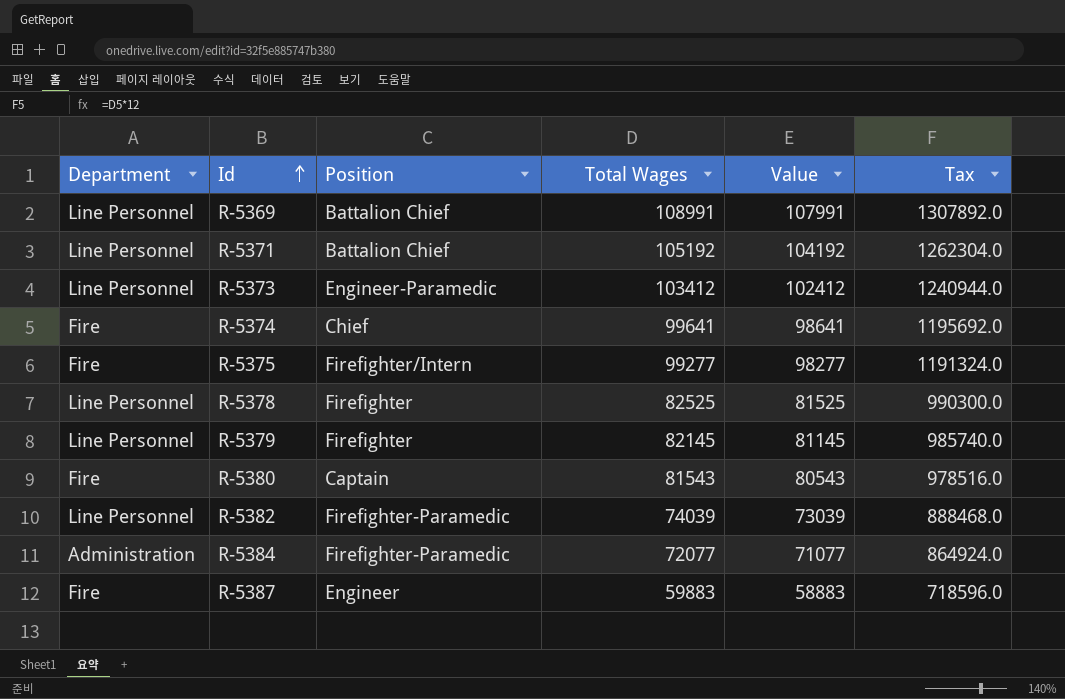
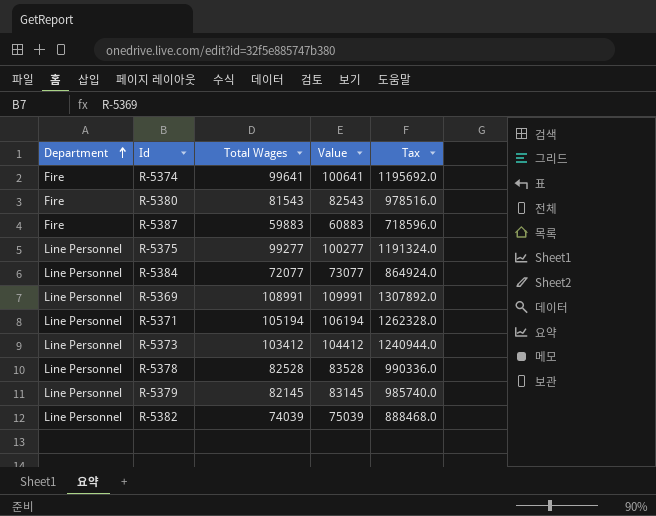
row order: Id ascending -> Department ascending
column Position | position: 3 -> none
column Value | formula: [Total Wages] - 1000 -> [Total Wages] + 1000
R-5375 | Department: Fire -> Line Personnel
R-5384 | Department: Administration -> Line Personnel
R-5371 | Total Wages: 105192 -> 105194
R-5371 | Tax: 1262304.0 -> 1262328.0
R-5378 | Total Wages: 82525 -> 82528
R-5378 | Tax: 990300.0 -> 990336.0

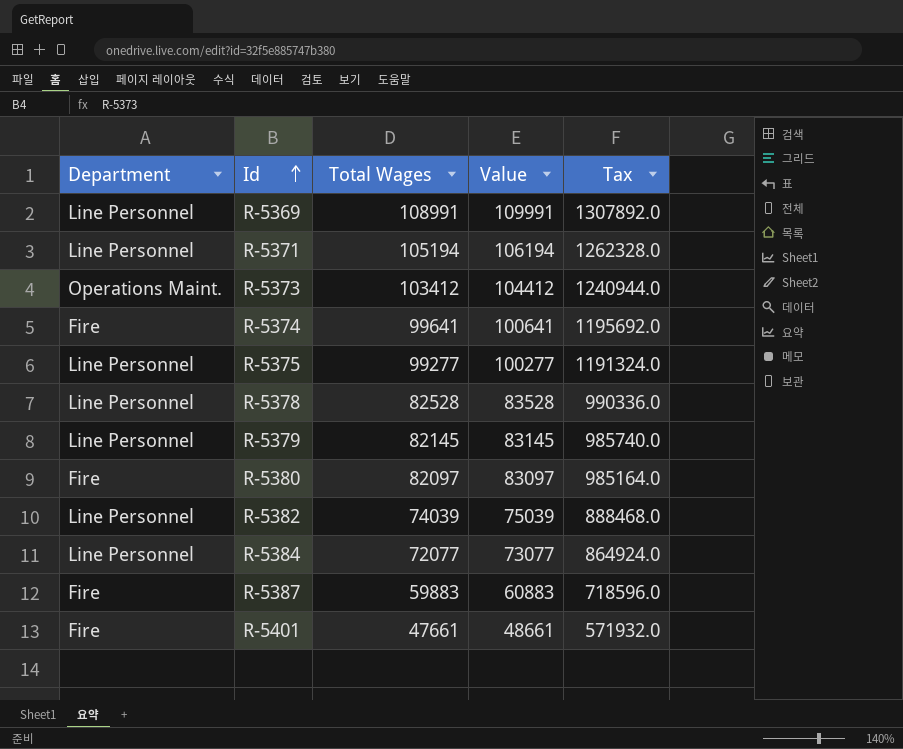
row order: Department ascending -> Id ascending
R-5373 | Department: Line Personnel -> Operations Maint.
R-5380 | Total Wages: 81543 -> 82097
R-5380 | Value: 82543 -> 83097
R-5380 | Tax: 978516.0 -> 985164.0
row R-5401: none -> Fire | 47661 | 48661 | 571932.0

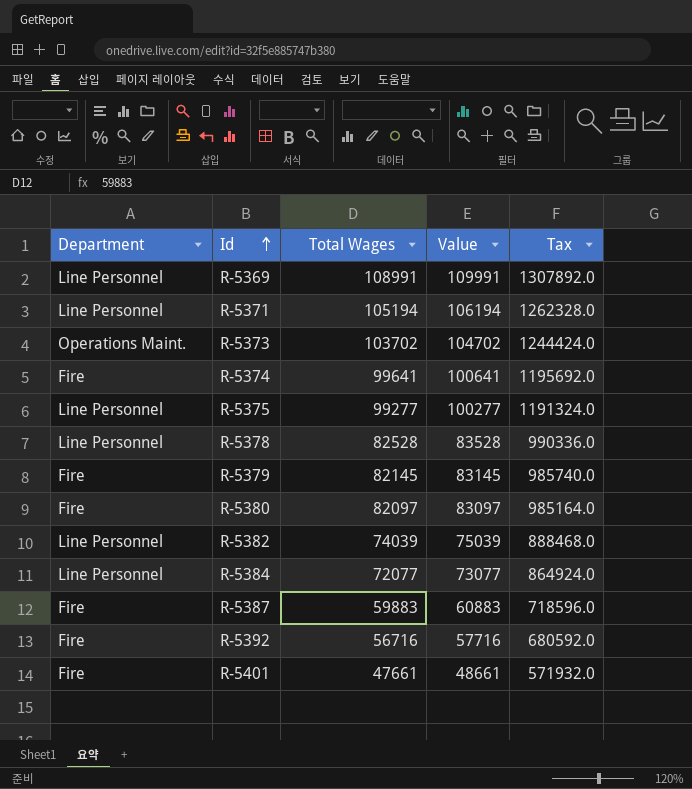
R-5373 | Total Wages: 103412 -> 103702
R-5373 | Value: 104412 -> 104702
R-5373 | Tax: 1240944.0 -> 1244424.0
R-5379 | Department: Line Personnel -> Fire
row R-5392: none -> Fire | 56716 | 57716 | 680592.0

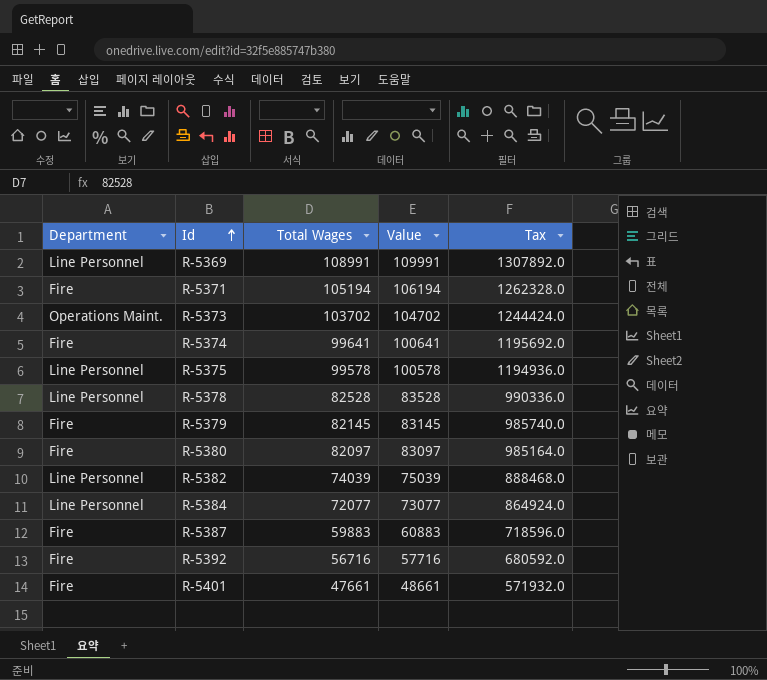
R-5371 | Department: Line Personnel -> Fire
R-5375 | Total Wages: 99277 -> 99578
R-5375 | Value: 100277 -> 100578
R-5375 | Tax: 1191324.0 -> 1194936.0

